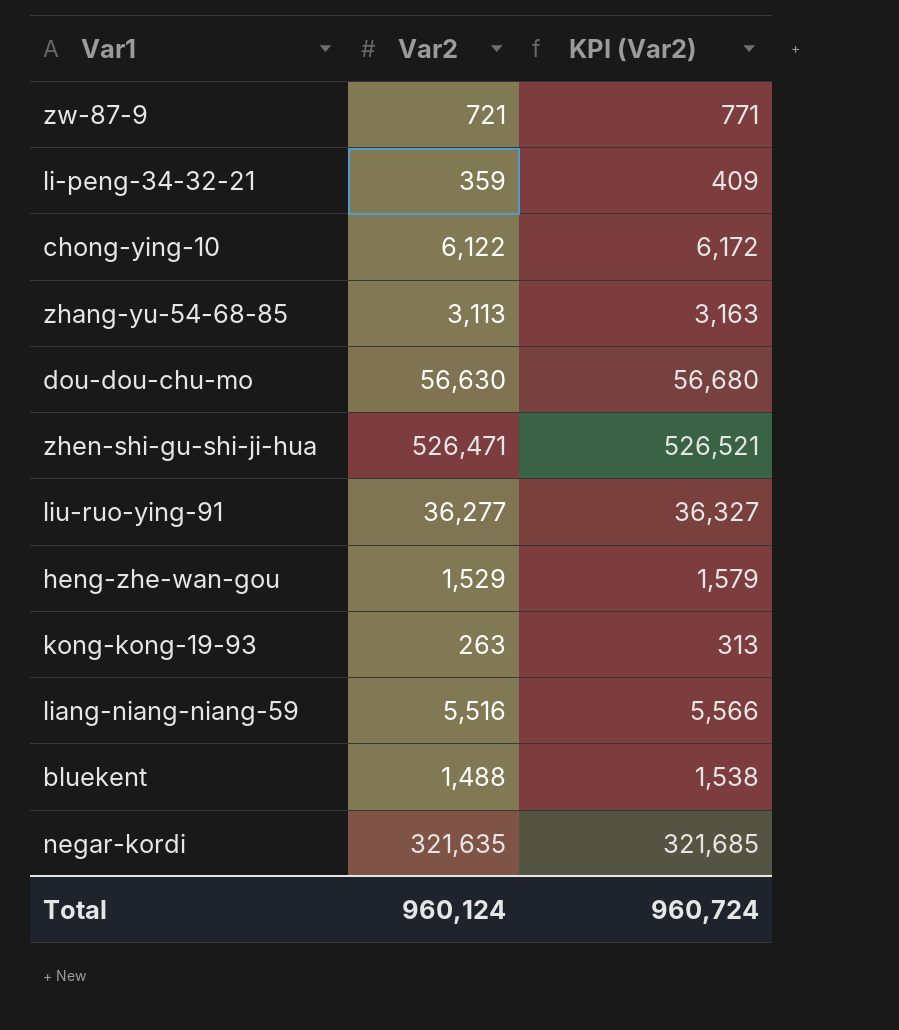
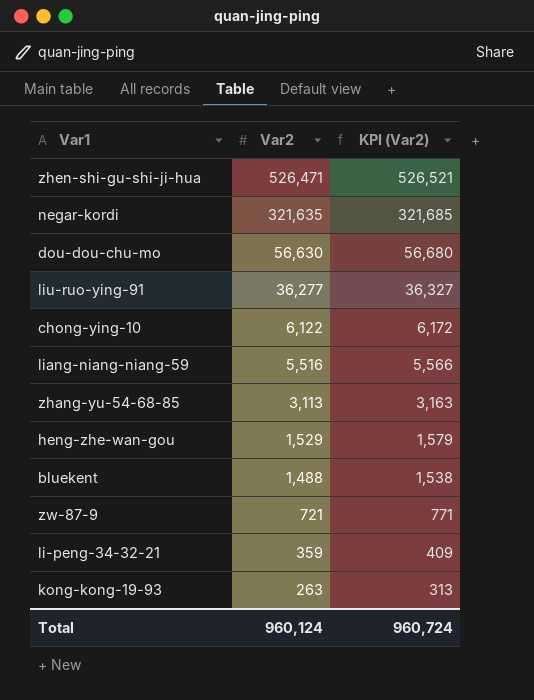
row order: none -> Var2 descending

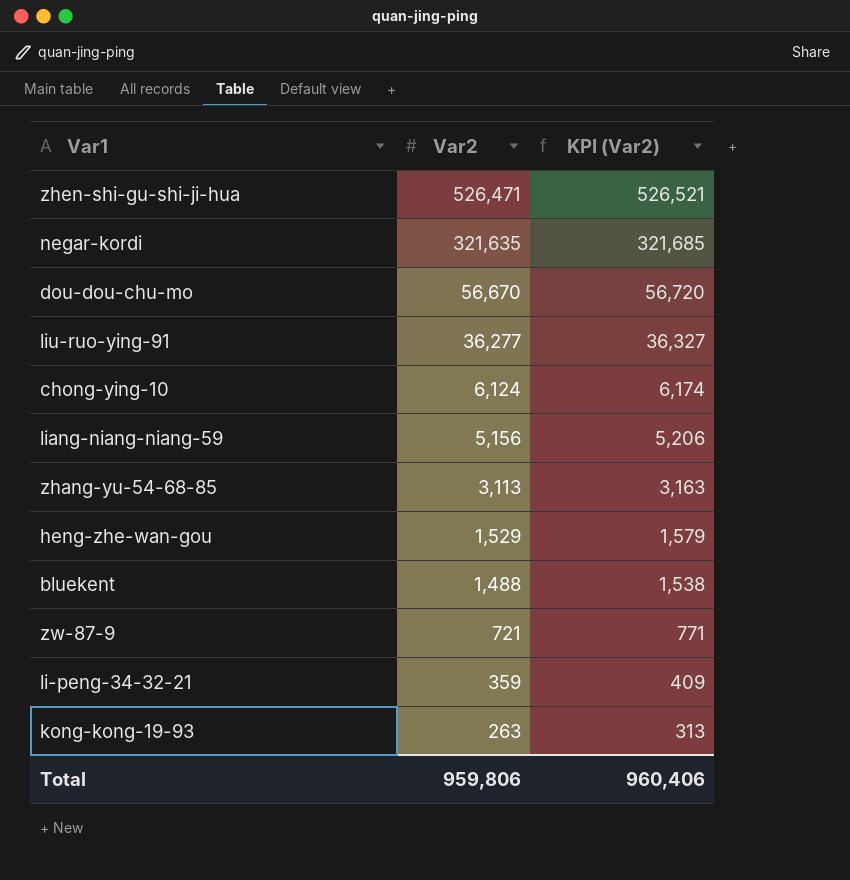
dou-dou-chu-mo | Var2: 56,630 -> 56,670
dou-dou-chu-mo | KPI (Var2): 56,680 -> 56,720
chong-ying-10 | Var2: 6,122 -> 6,124
chong-ying-10 | KPI (Var2): 6,172 -> 6,174
liang-niang-niang-59 | Var2: 5,516 -> 5,156
liang-niang-niang-59 | KPI (Var2): 5,566 -> 5,206
Total | Var2: 960,124 -> 959,806
Total | KPI (Var2): 960,724 -> 960,406

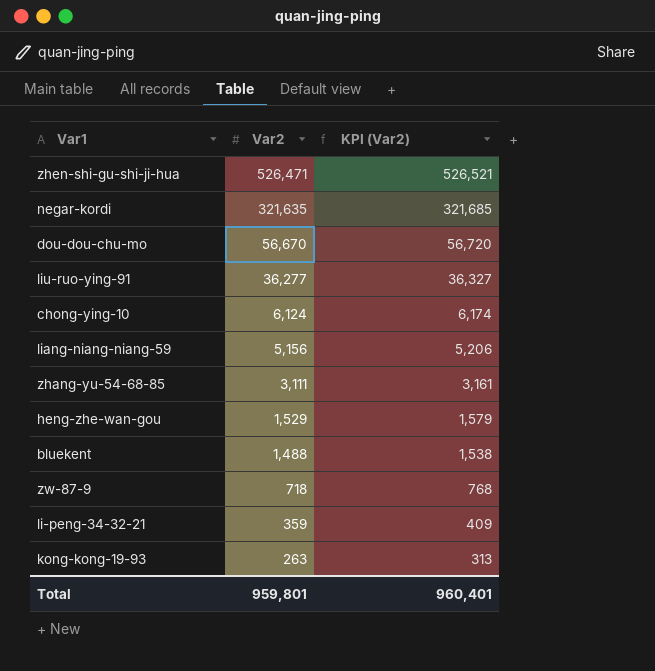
zhang-yu-54-68-85 | Var2: 3,113 -> 3,111
zhang-yu-54-68-85 | KPI (Var2): 3,163 -> 3,161
zw-87-9 | Var2: 721 -> 718
zw-87-9 | KPI (Var2): 771 -> 768
Total | Var2: 959,806 -> 959,801
Total | KPI (Var2): 960,406 -> 960,401

